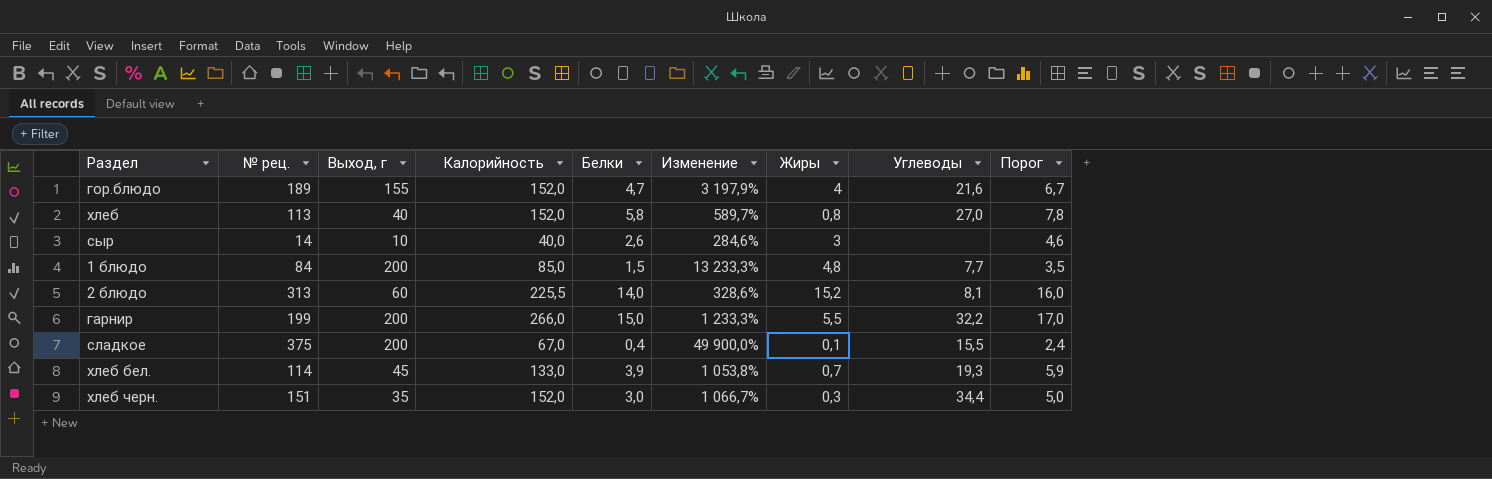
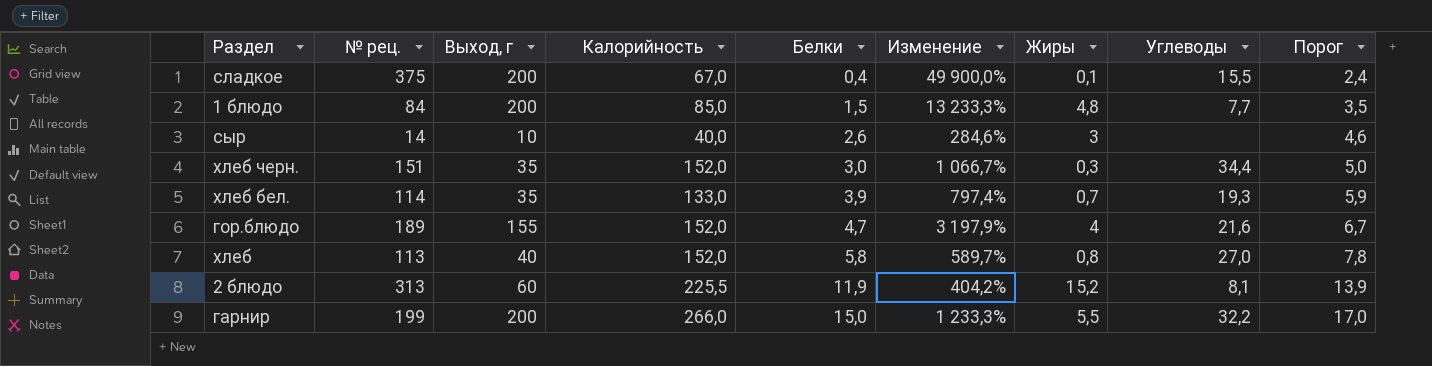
row order: none -> Белки ascending
хлеб бел. | Выход, г: 45 -> 35
хлеб бел. | Изменение: 1 053,8% -> 797,4%
2 блюдо | Белки: 14,0 -> 11,9
2 блюдо | Изменение: 328,6% -> 404,2%
2 блюдо | Порог: 16,0 -> 13,9

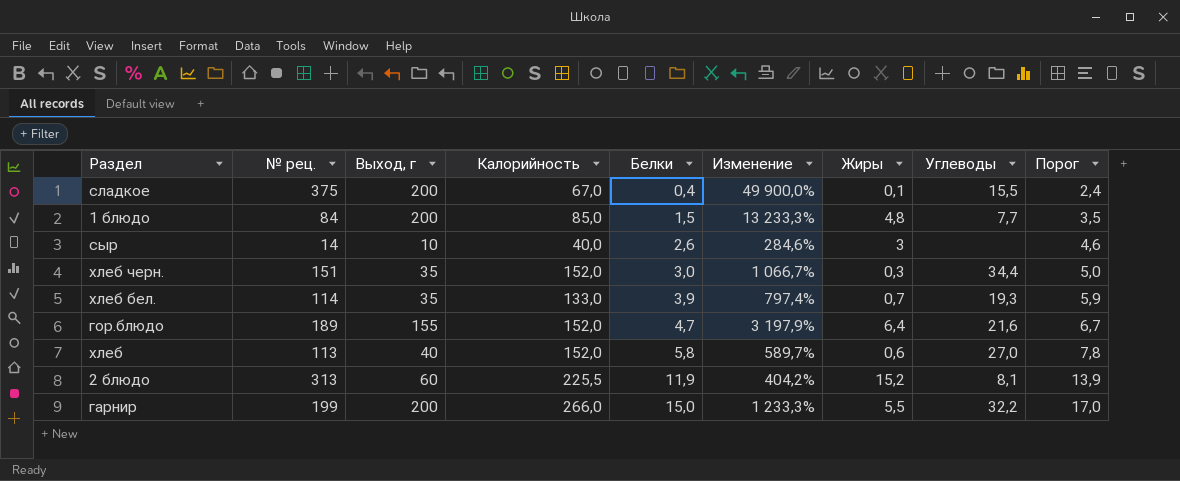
гор.блюдо | Жиры: 4 -> 6,4
хлеб | Жиры: 0,8 -> 0,6

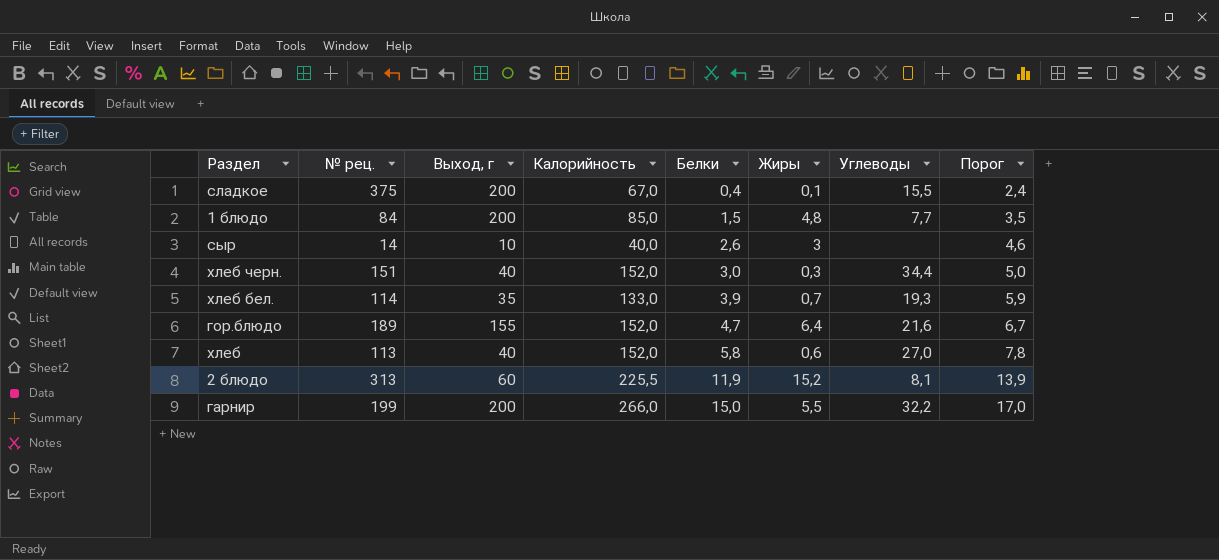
column Изменение | formula: ([Выход, г] - [Белки]) / [Белки] -> none
хлеб черн. | Выход, г: 35 -> 40

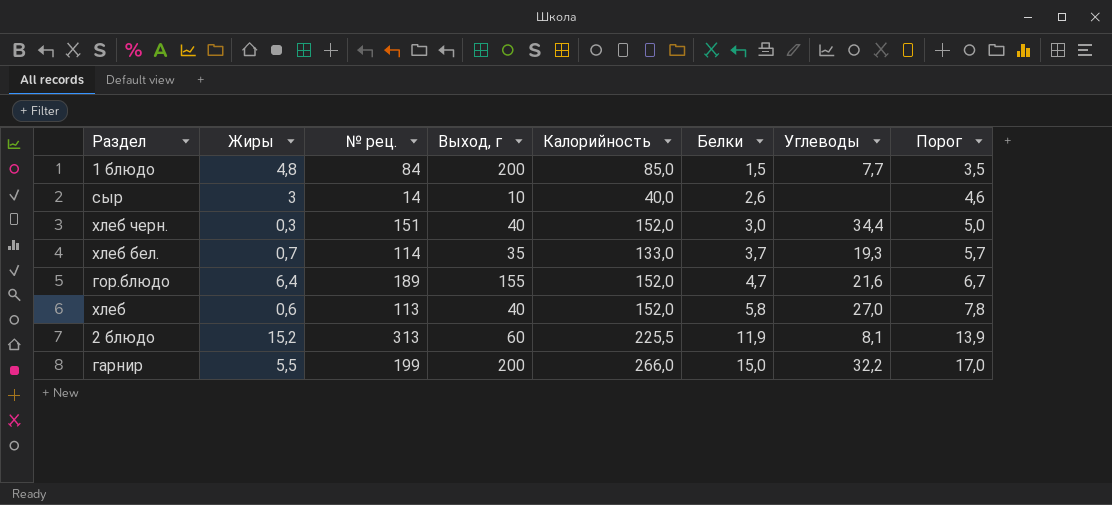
column Жиры | position: 6 -> 2
row сладкое: 375 | 200 | 67,0 | 0,4 | 0,1 | 15,5 | 2,4 -> none
хлеб бел. | Белки: 3,9 -> 3,7
хлеб бел. | Порог: 5,9 -> 5,7

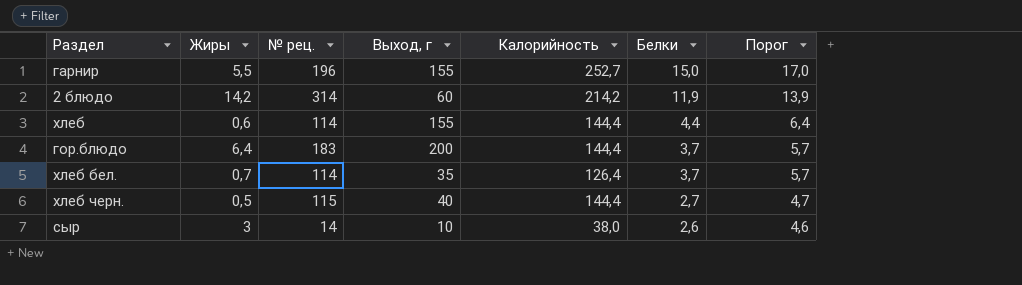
row order: Белки ascending -> Белки descending
column Углеводы | position: 7 -> none
row 1 блюдо: 4,8 | 84 | 200 | 85,0 | 1,5 | 7,7 | 3,5 -> none
гарнир | № рец.: 199 -> 196
гарнир | Выход, г: 200 -> 155
гарнир | Калорийность: 266,0 -> 252,7
2 блюдо | Жиры: 15,2 -> 14,2
2 блюдо | № рец.: 313 -> 314
2 блюдо | Калорийность: 225,5 -> 214,2
хлеб | № рец.: 113 -> 114
хлеб | Выход, г: 40 -> 155
хлеб | Калорийность: 152,0 -> 144,4
хлеб | Белки: 5,8 -> 4,4
хлеб | Порог: 7,8 -> 6,4
гор.блюдо | № рец.: 189 -> 183
гор.блюдо | Выход, г: 155 -> 200
гор.блюдо | Калорийность: 152,0 -> 144,4
гор.блюдо | Белки: 4,7 -> 3,7
гор.блюдо | Порог: 6,7 -> 5,7
хлеб бел. | Калорийность: 133,0 -> 126,4
хлеб черн. | Жиры: 0,3 -> 0,5
хлеб черн. | № рец.: 151 -> 115
хлеб черн. | Калорийность: 152,0 -> 144,4
хлеб черн. | Белки: 3,0 -> 2,7
хлеб черн. | Порог: 5,0 -> 4,7
сыр | Калорийность: 40,0 -> 38,0

